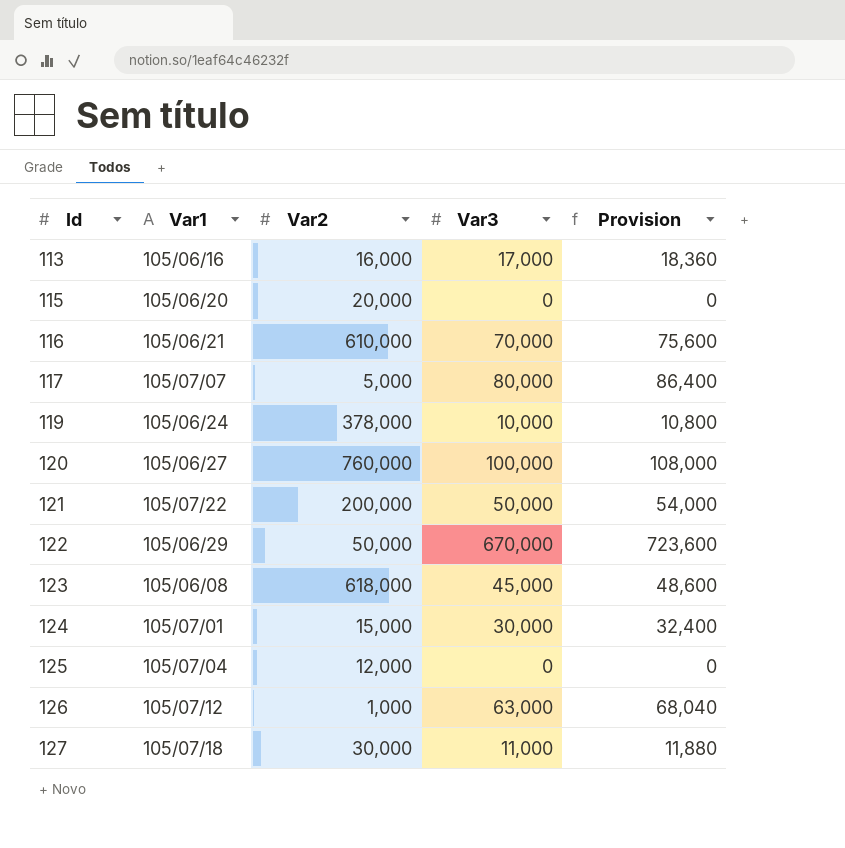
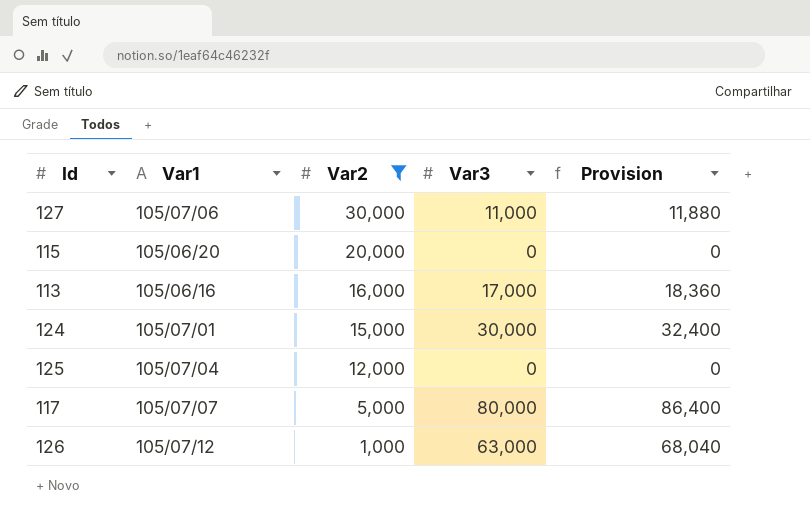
filter: none -> Var2 <= 30,000
row order: Id ascending -> Var2 descending
127 | Var1: 105/07/18 -> 105/07/06

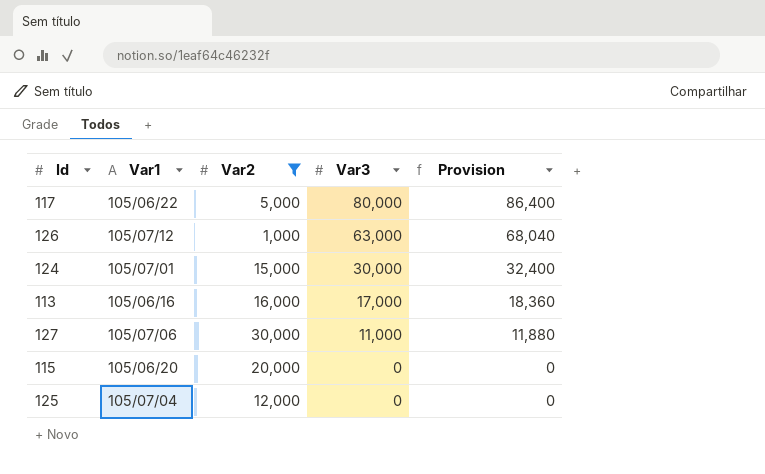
row order: Var2 descending -> Var3 descending
117 | Var1: 105/07/07 -> 105/06/22

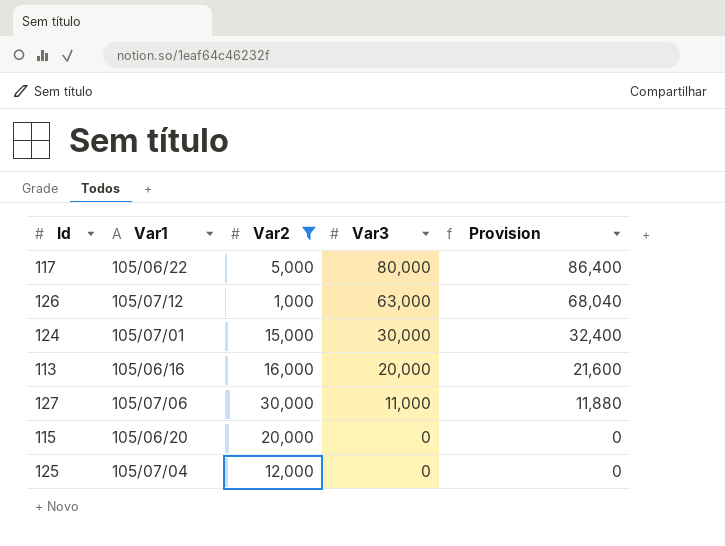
113 | Var3: 17,000 -> 20,000
113 | Provision: 18,360 -> 21,600

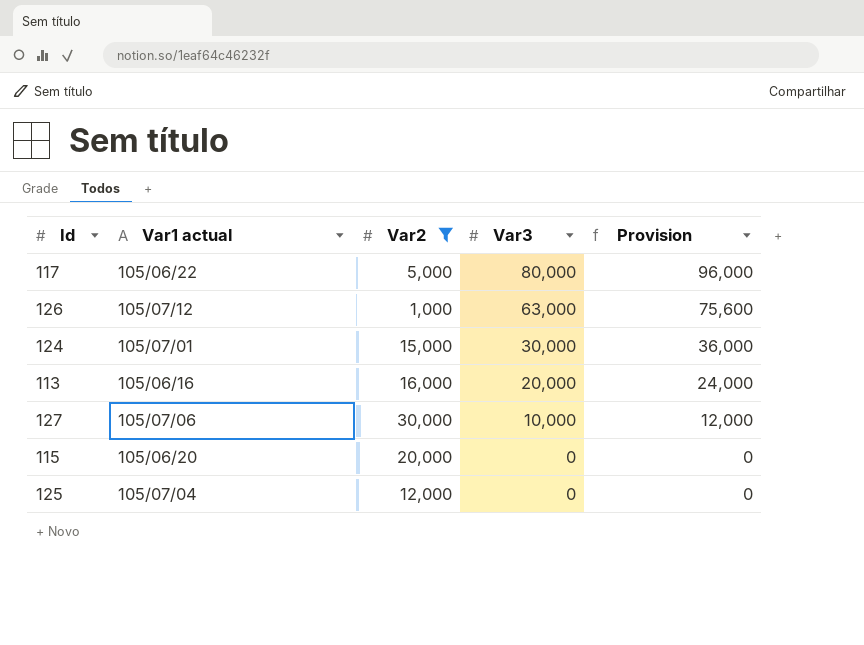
column name: Var1 -> Var1 actual
column Provision | formula: [Var3] * 1.08 -> [Var3] * 1.2
127 | Var3: 11,000 -> 10,000

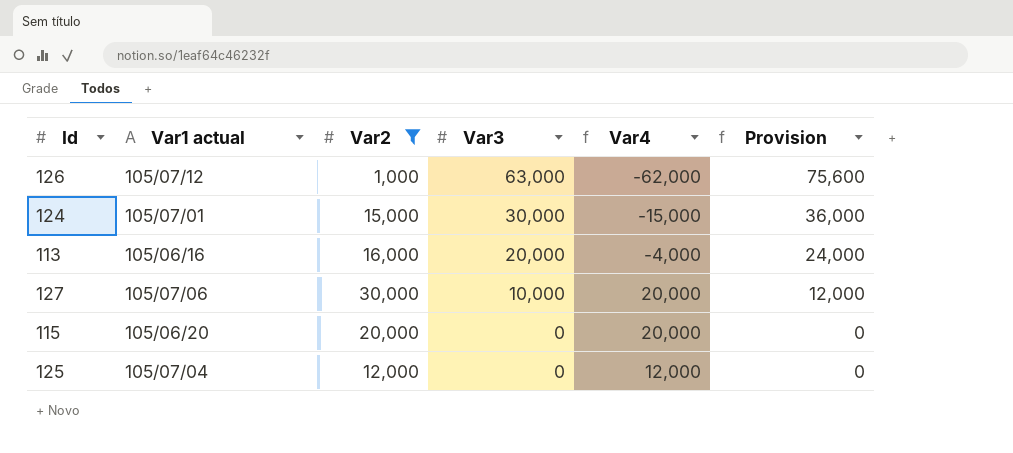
column Var4 | formula: none -> [Var2] - [Var3]
row 117: 105/06/22 | 5,000 | 80,000 | 96,000 -> none

